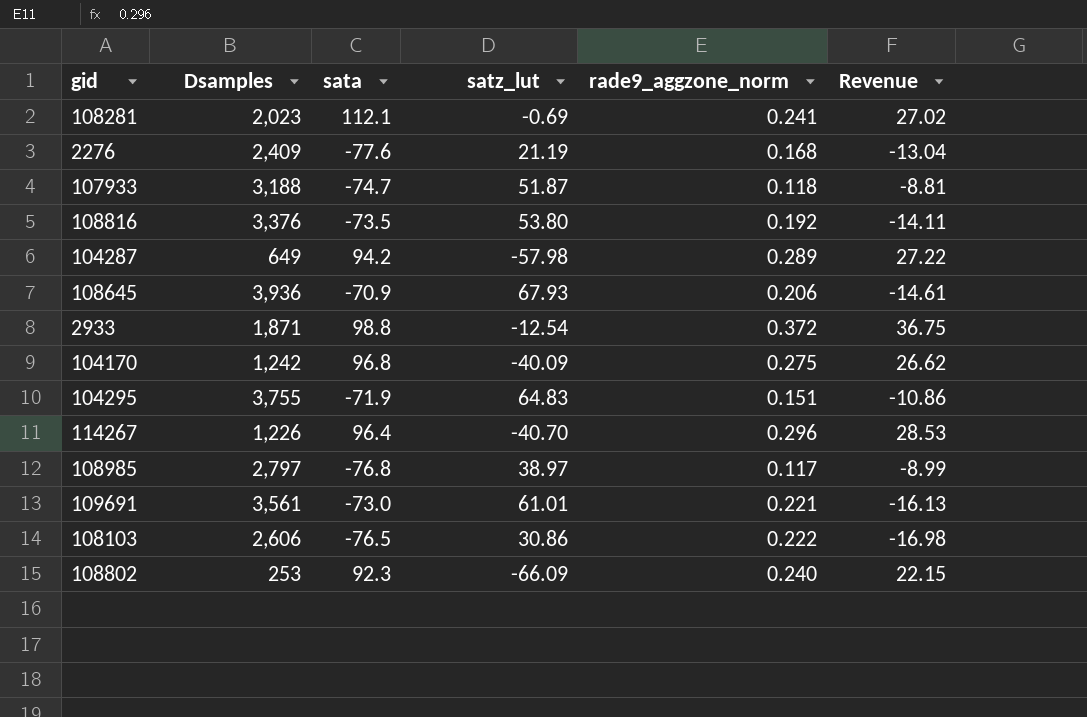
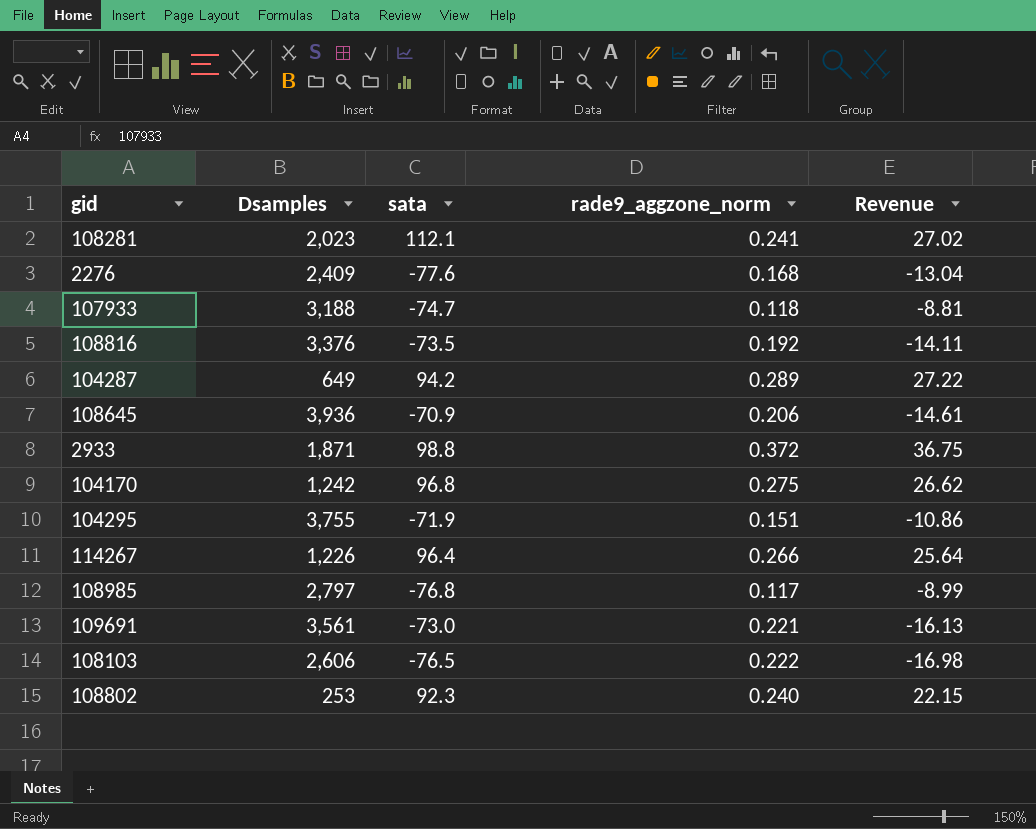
column satz_lut | position: 4 -> none
114267 | rade9_aggzone_norm: 0.296 -> 0.266
114267 | Revenue: 28.53 -> 25.64

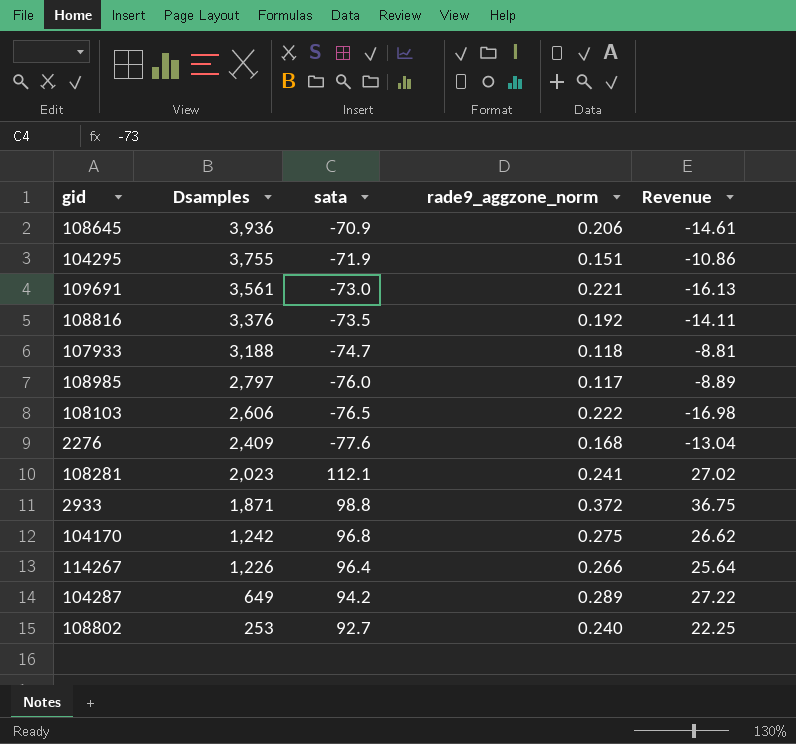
row order: none -> Dsamples descending
108985 | sata: -76.8 -> -76.0
108985 | Revenue: -8.99 -> -8.89
108802 | sata: 92.3 -> 92.7
108802 | Revenue: 22.15 -> 22.25

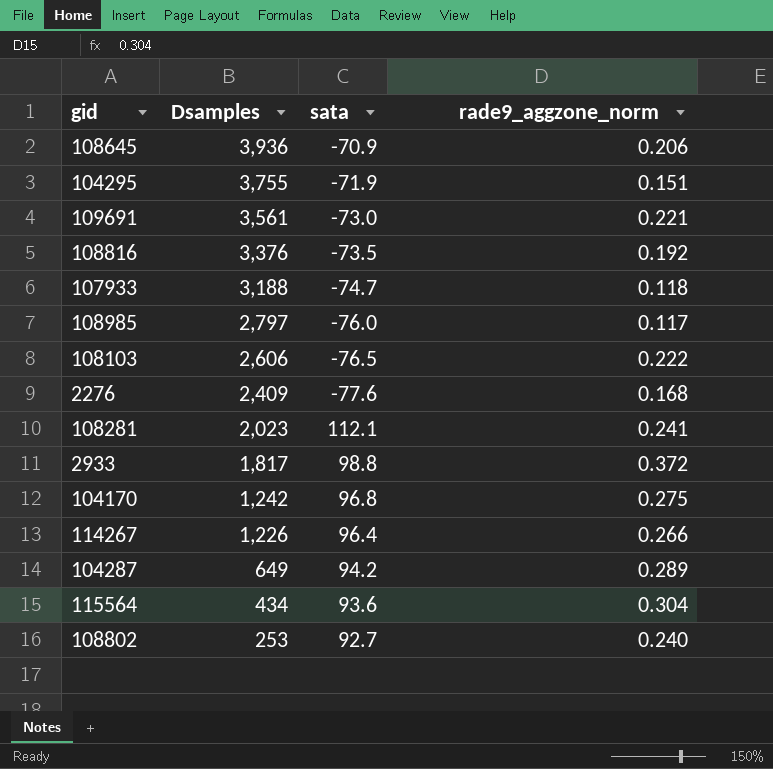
column Revenue | formula: [sata] * [rade9_aggzone_norm] -> none
2933 | Dsamples: 1,871 -> 1,817
row 115564: none -> 434 | 93.6 | 0.304

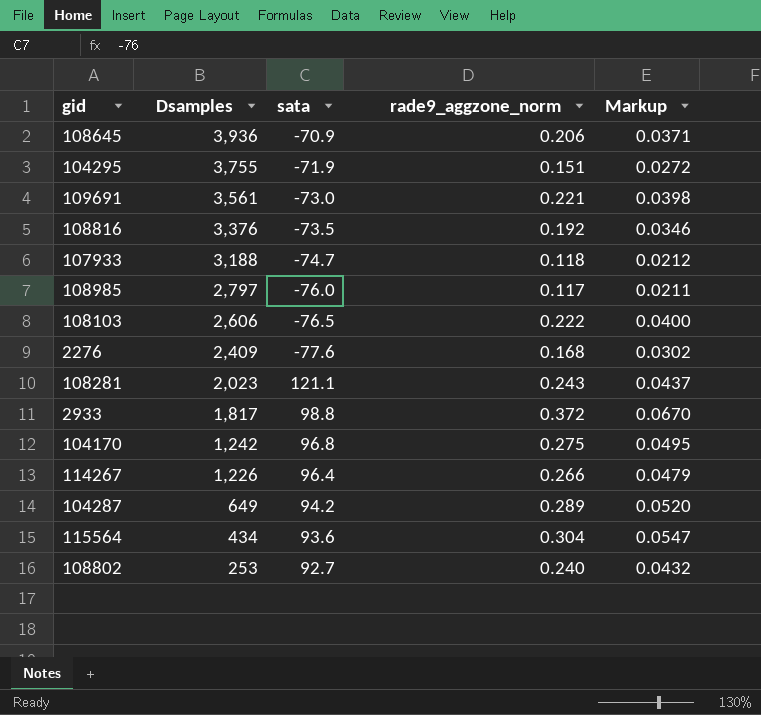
column Markup | formula: none -> [rade9_aggzone_norm] * 0.18
108281 | sata: 112.1 -> 121.1
108281 | rade9_aggzone_norm: 0.241 -> 0.243

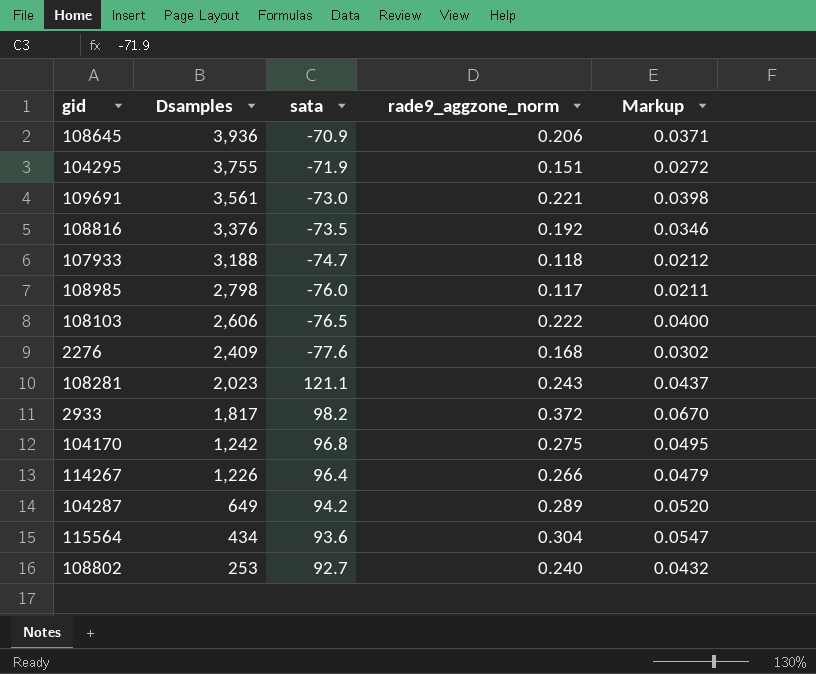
108985 | Dsamples: 2,797 -> 2,798
2933 | sata: 98.8 -> 98.2

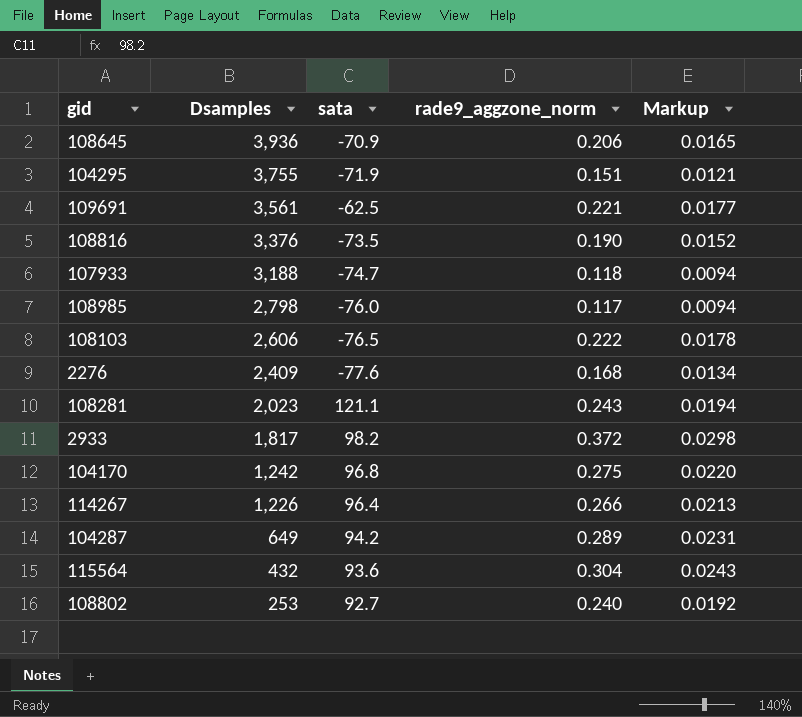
column Markup | formula: [rade9_aggzone_norm] * 0.18 -> [rade9_aggzone_norm] * 0.08
109691 | sata: -73.0 -> -62.5
108816 | rade9_aggzone_norm: 0.192 -> 0.190
115564 | Dsamples: 434 -> 432

